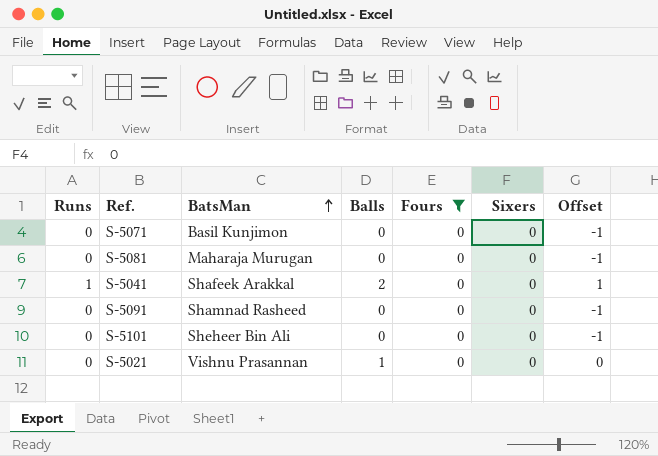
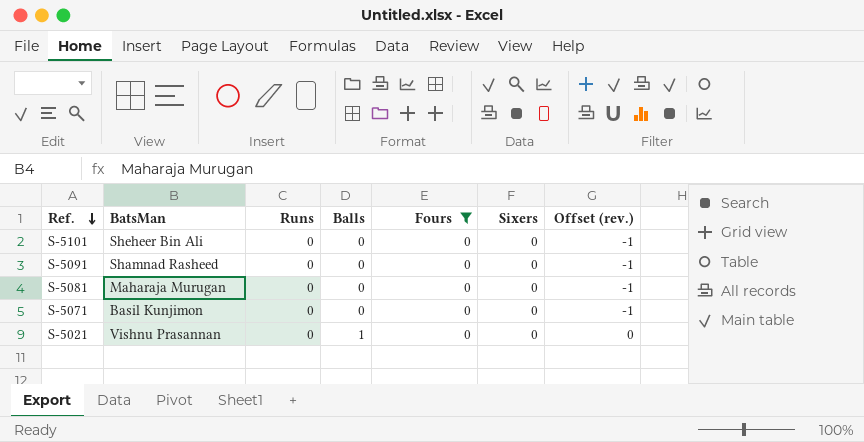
row order: BatsMan ascending -> Ref. descending
column Runs | position: 1 -> 3
column name: Offset -> Offset (rev.)
row S-5041: 1 | Shafeek Arakkal | 2 | 0 | 0 | 1 -> none

